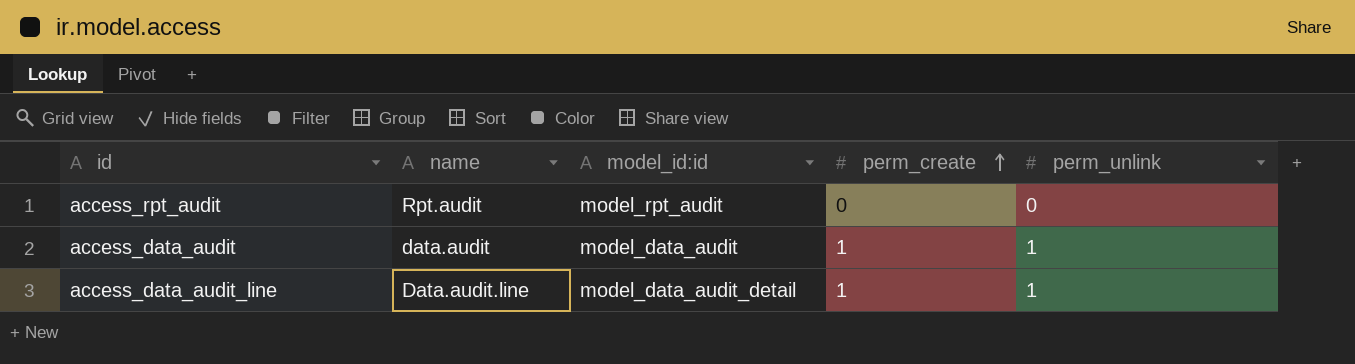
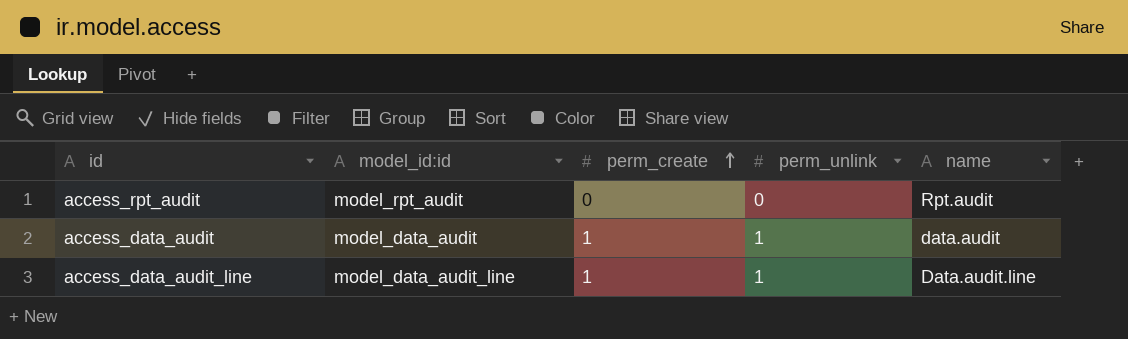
column name | position: 2 -> 5
access_data_audit_line | model_id:id: model_data_audit_detail -> model_data_audit_line

